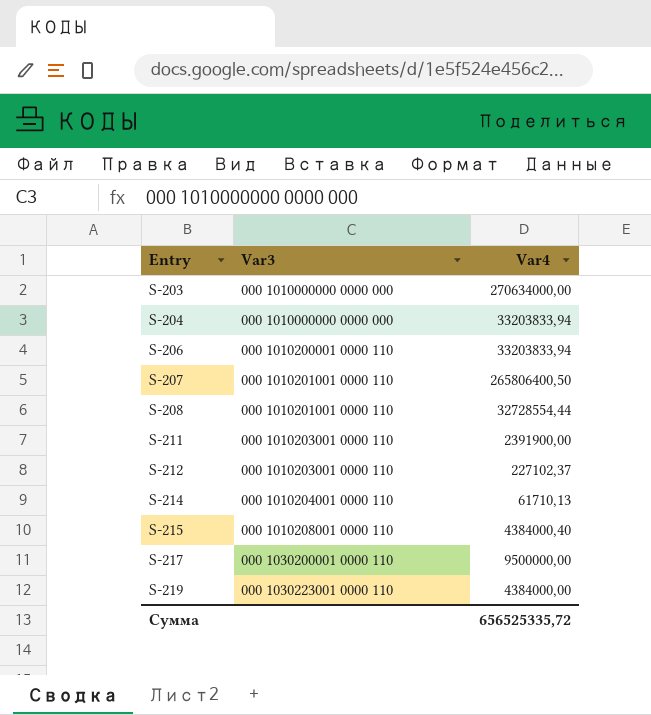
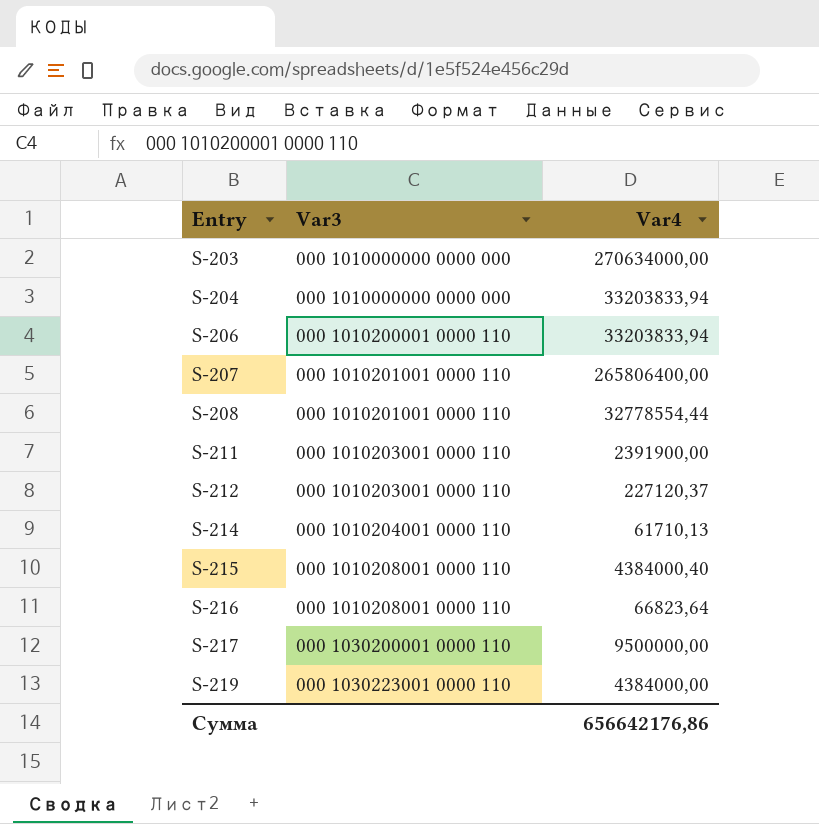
S-207 | Var4: 265806400,50 -> 265806400,00
S-208 | Var4: 32728554,44 -> 32778554,44
S-212 | Var4: 227102,37 -> 227120,37
row S-216: none -> 000 1010208001 0000 110 | 66823,64
Сумма | Var4: 656525335,72 -> 656642176,86

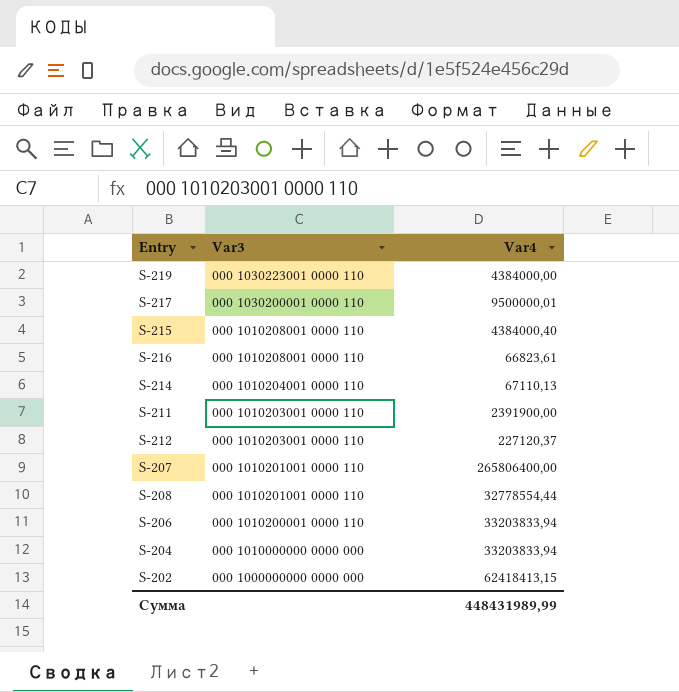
row order: Entry ascending -> Var3 descending
row S-203: 000 1010000000 0000 000 | 270634000,00 -> none
S-217 | Var4: 9500000,00 -> 9500000,01
S-216 | Var4: 66823,64 -> 66823,61
S-214 | Var4: 61710,13 -> 67110,13
row S-202: none -> 000 1000000000 0000 000 | 62418413,15
Сумма | Var4: 656642176,86 -> 448431989,99

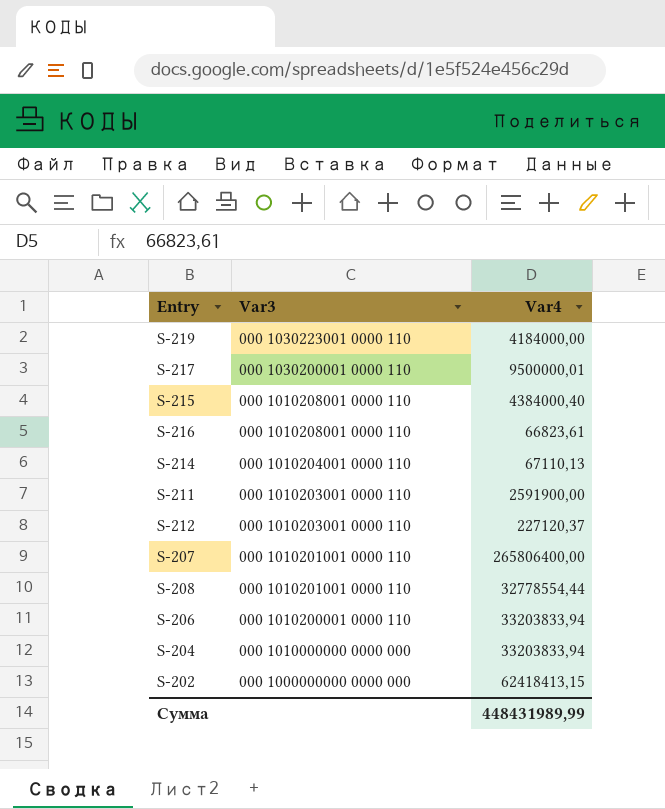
S-219 | Var4: 4384000,00 -> 4184000,00
S-211 | Var4: 2391900,00 -> 2591900,00

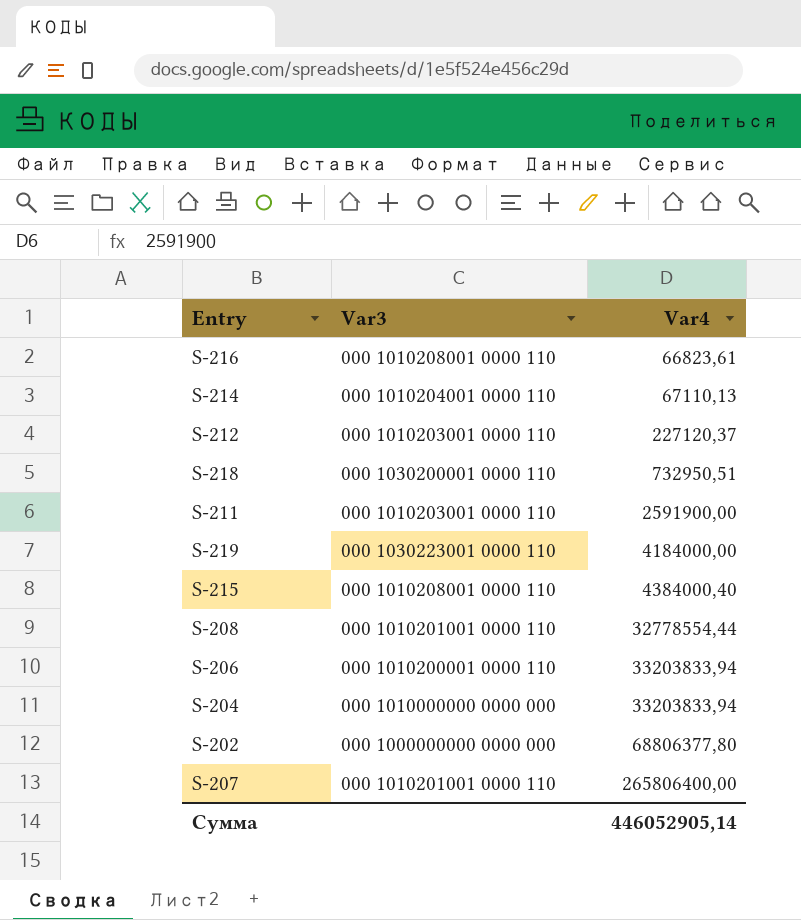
row order: Var3 descending -> Var4 ascending
row S-217: 000 1030200001 0000 110 | 9500000,01 -> none
row S-218: none -> 000 1030200001 0000 110 | 732950,51
S-202 | Var4: 62418413,15 -> 68806377,80
Сумма | Var4: 448431989,99 -> 446052905,14

